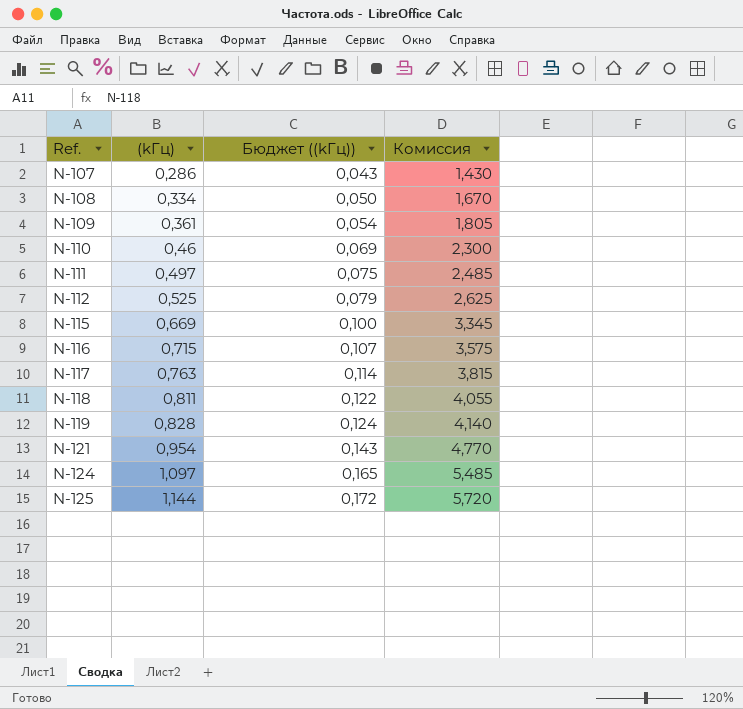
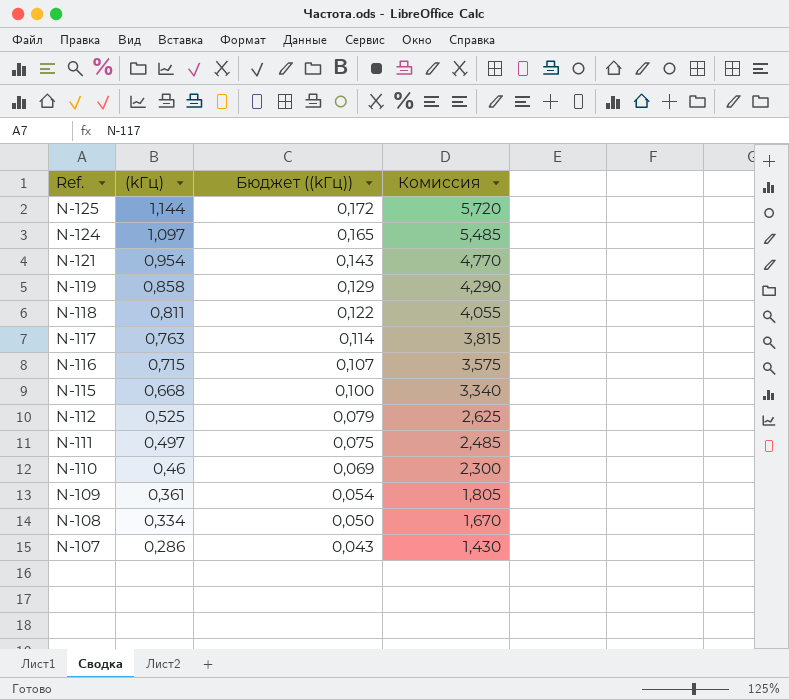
row order: Ref. ascending -> Ref. descending
N-119 | (kГц): 0,828 -> 0,858
N-119 | Бюджет ((kГц)): 0,124 -> 0,129
N-119 | Комиссия: 4,140 -> 4,290
N-115 | (kГц): 0,669 -> 0,668
N-115 | Комиссия: 3,345 -> 3,340

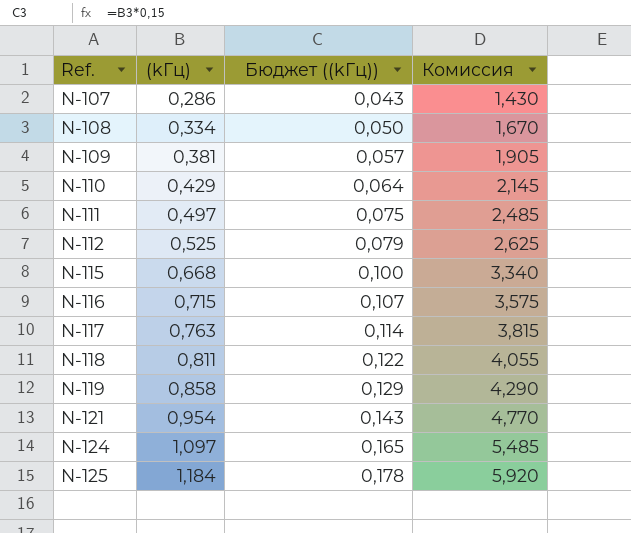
row order: Ref. descending -> Ref. ascending
N-109 | (kГц): 0,361 -> 0,381
N-109 | Бюджет ((kГц)): 0,054 -> 0,057
N-109 | Комиссия: 1,805 -> 1,905
N-110 | (kГц): 0,46 -> 0,429
N-110 | Бюджет ((kГц)): 0,069 -> 0,064
N-110 | Комиссия: 2,300 -> 2,145
N-125 | (kГц): 1,144 -> 1,184
N-125 | Бюджет ((kГц)): 0,172 -> 0,178
N-125 | Комиссия: 5,720 -> 5,920

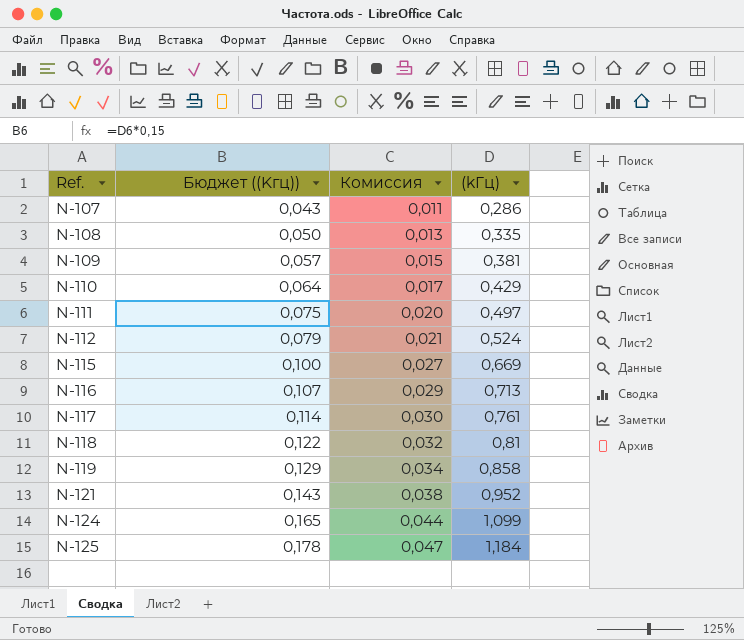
column name: Бюджет ((kГц)) -> Бюджет ((Kгц))
column Комиссия | formula: [(kГц)] * 5 -> [(kГц)] * 0,04
column (kГц) | position: 2 -> 4
N-108 | (kГц): 0,334 -> 0,335
N-112 | (kГц): 0,525 -> 0,524
N-115 | (kГц): 0,668 -> 0,669
N-116 | (kГц): 0,715 -> 0,713
N-117 | (kГц): 0,763 -> 0,761
N-118 | (kГц): 0,811 -> 0,81
N-121 | (kГц): 0,954 -> 0,952
N-124 | (kГц): 1,097 -> 1,099

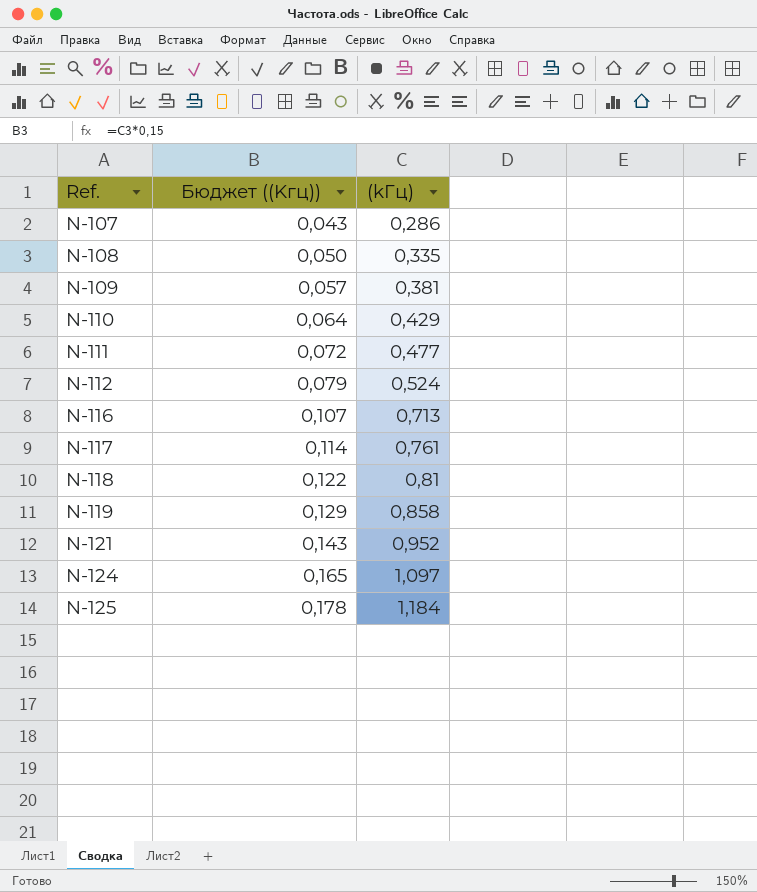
column Комиссия | formula: [(kГц)] * 0,04 -> none
row N-115: 0,100 | 0,027 | 0,669 -> none
N-111 | Бюджет ((Kгц)): 0,075 -> 0,072
N-111 | (kГц): 0,497 -> 0,477
N-124 | (kГц): 1,099 -> 1,097

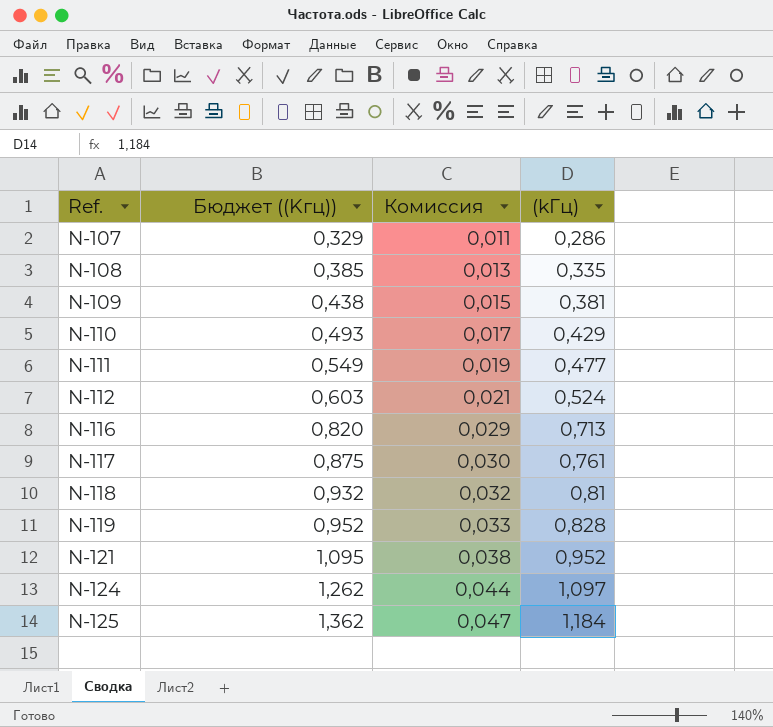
column Бюджет ((Kгц)) | formula: [(kГц)] * 0,15 -> [(kГц)] * 1,15
column Комиссия | formula: none -> [(kГц)] * 0,04
N-119 | (kГц): 0,858 -> 0,828

